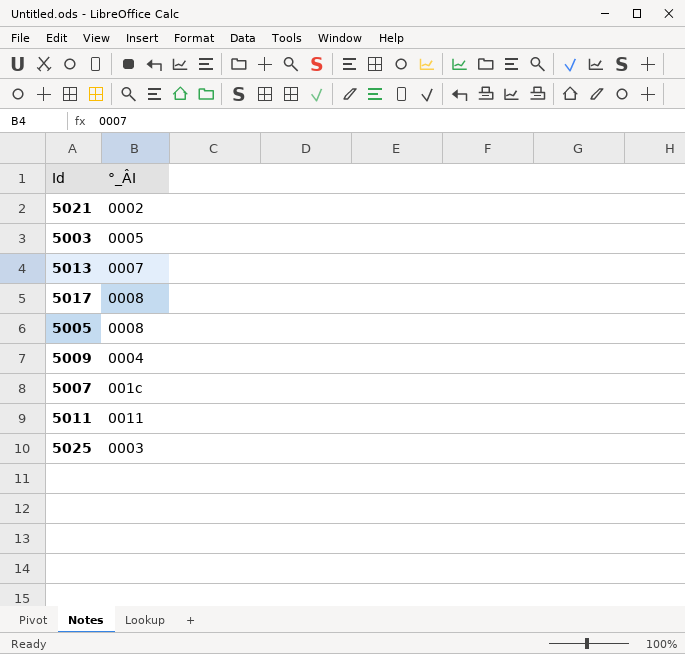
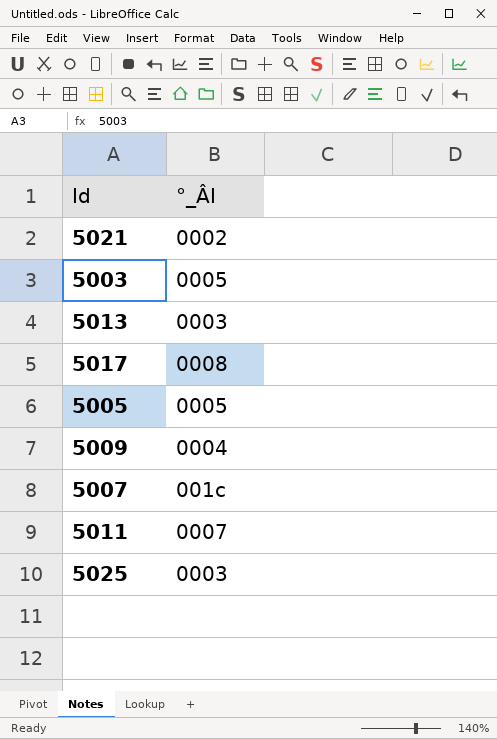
5013 | °_ÂI: 0007 -> 0003
5005 | °_ÂI: 0008 -> 0005
5011 | °_ÂI: 0011 -> 0007

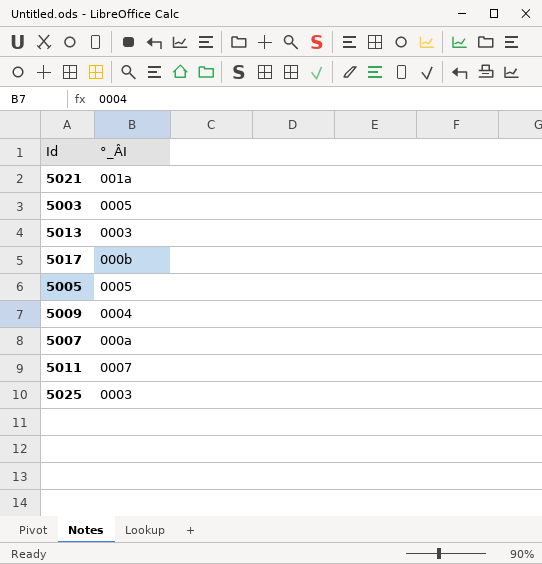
5021 | °_ÂI: 0002 -> 001a
5017 | °_ÂI: 0008 -> 000b
5007 | °_ÂI: 001c -> 000a

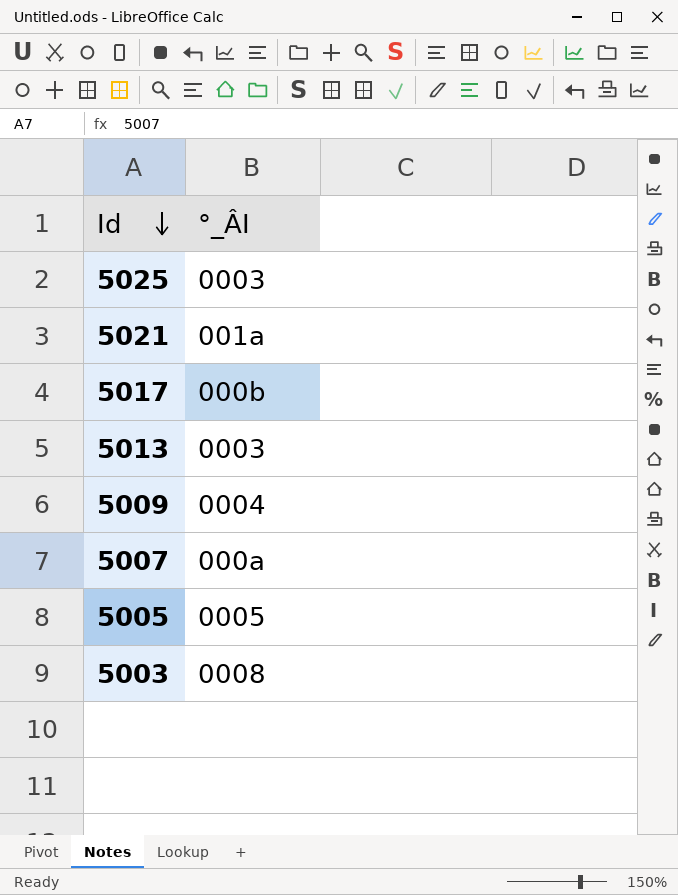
row order: none -> Id descending
row 5011: 0007 -> none
5003 | °_ÂI: 0005 -> 0008

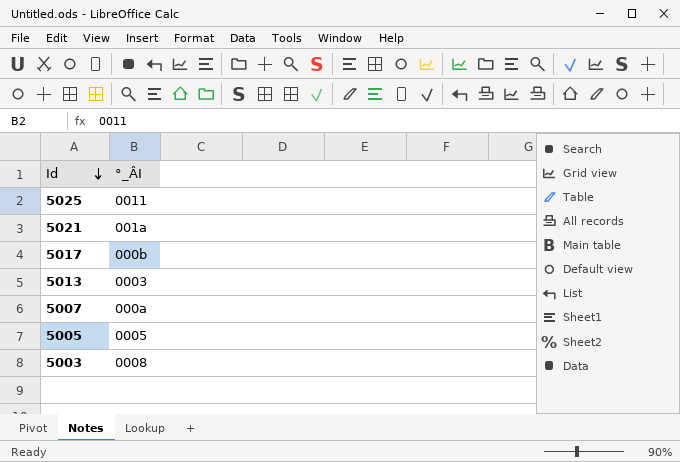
row 5009: 0004 -> none
5025 | °_ÂI: 0003 -> 0011

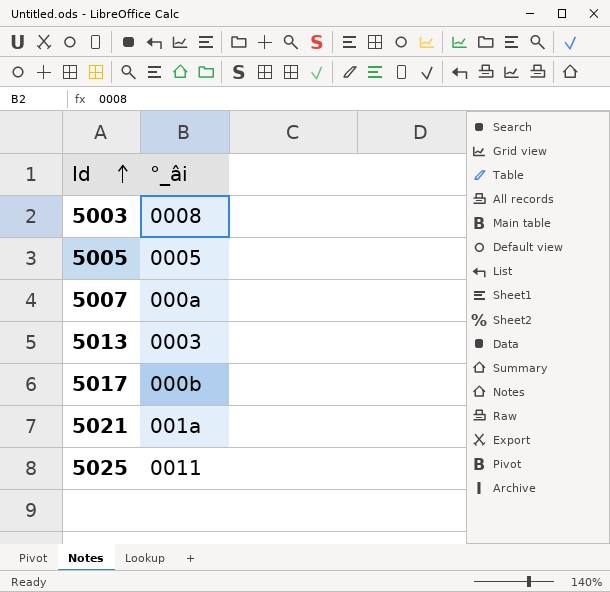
row order: Id descending -> Id ascending
column name: °_ÂI -> °_âi

